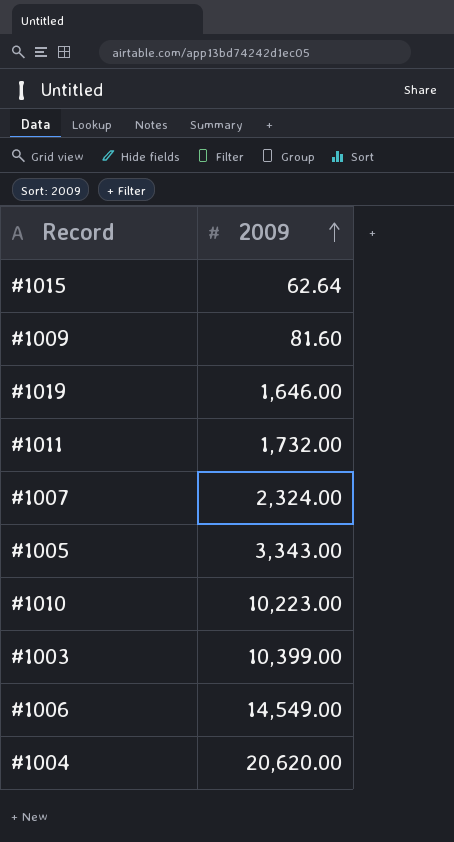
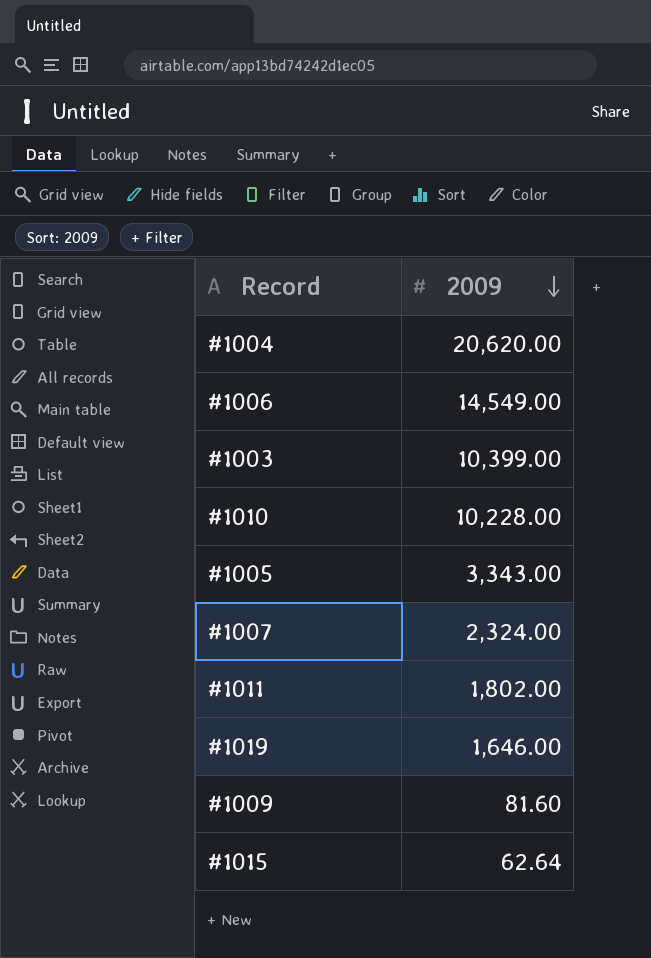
row order: 2009 ascending -> 2009 descending
#1010 | 2009: 10,223.00 -> 10,228.00
#1011 | 2009: 1,732.00 -> 1,802.00

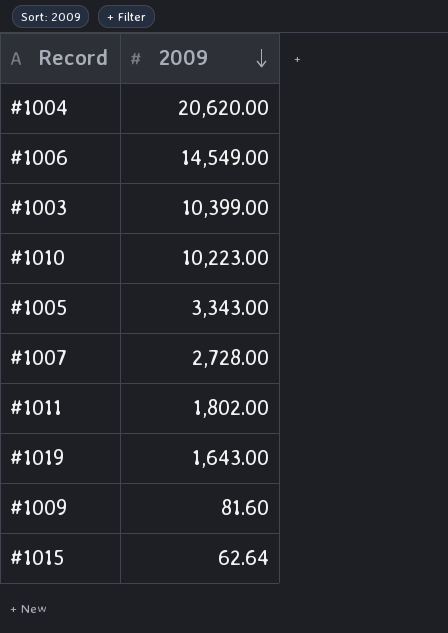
#1010 | 2009: 10,228.00 -> 10,223.00
#1007 | 2009: 2,324.00 -> 2,728.00
#1019 | 2009: 1,646.00 -> 1,643.00

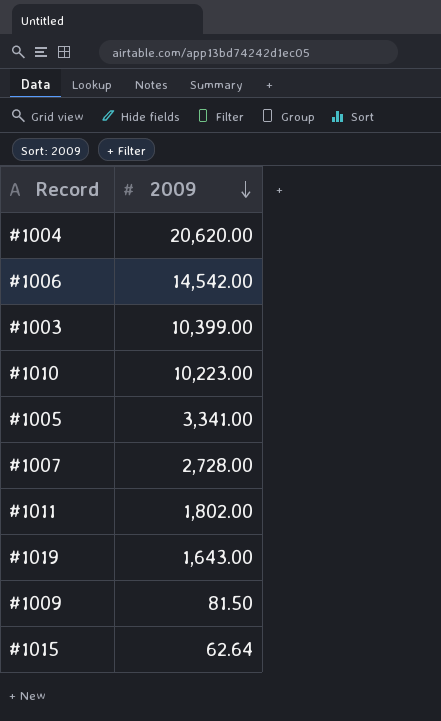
#1006 | 2009: 14,549.00 -> 14,542.00
#1005 | 2009: 3,343.00 -> 3,341.00
#1009 | 2009: 81.60 -> 81.50

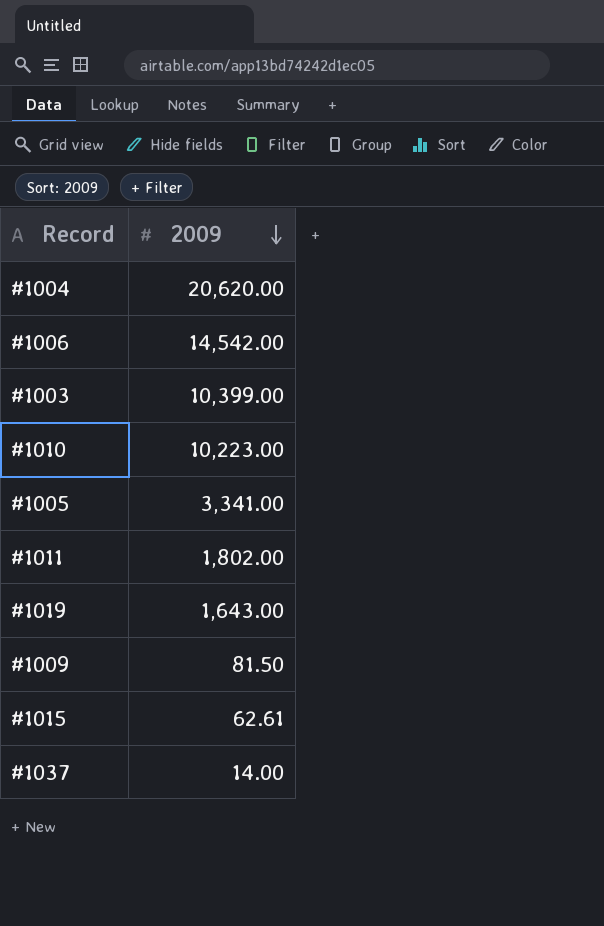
row #1007: 2,728.00 -> none
#1015 | 2009: 62.64 -> 62.61
row #1037: none -> 14.00

